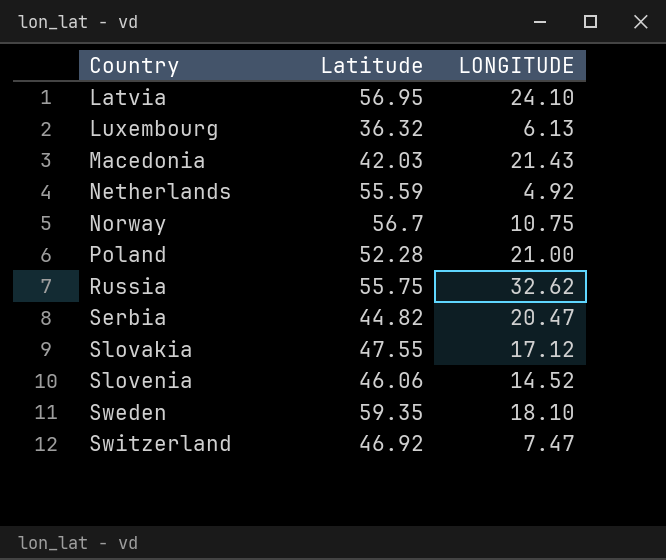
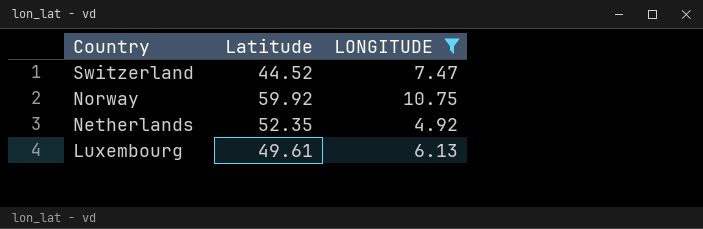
filter: none -> LONGITUDE <= 10.75
row order: Country ascending -> Country descending
Switzerland | Latitude: 46.92 -> 44.52
Norway | Latitude: 56.7 -> 59.92
Netherlands | Latitude: 55.59 -> 52.35
Luxembourg | Latitude: 36.32 -> 49.61

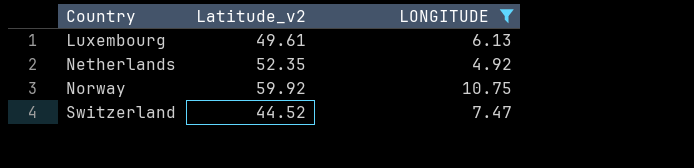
row order: Country descending -> Country ascending
column name: Latitude -> Latitude_v2

